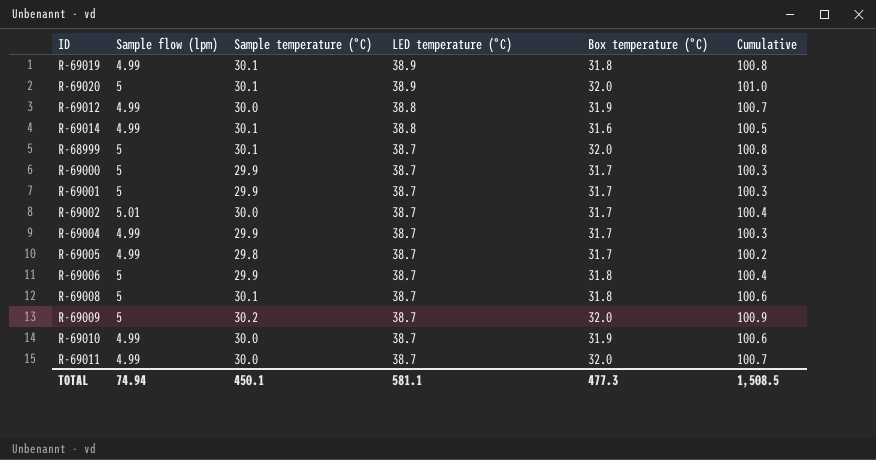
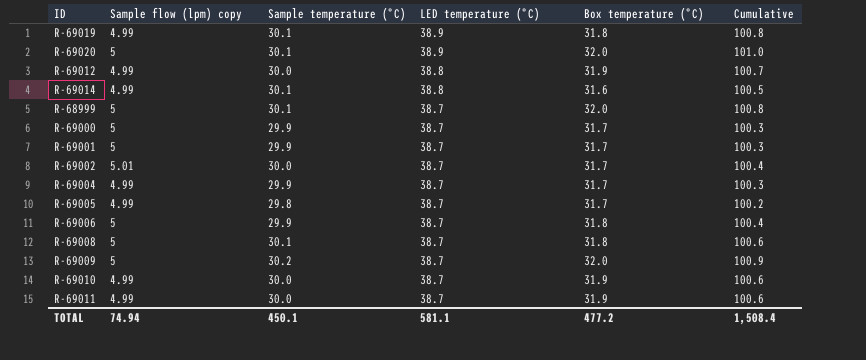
column name: Sample flow (lpm) -> Sample flow (lpm) copy
R-69011 | Box temperature (°C): 32.0 -> 31.9
R-69011 | Cumulative: 100.7 -> 100.6
TOTAL | Box temperature (°C): 477.3 -> 477.2
TOTAL | Cumulative: 1,508.5 -> 1,508.4

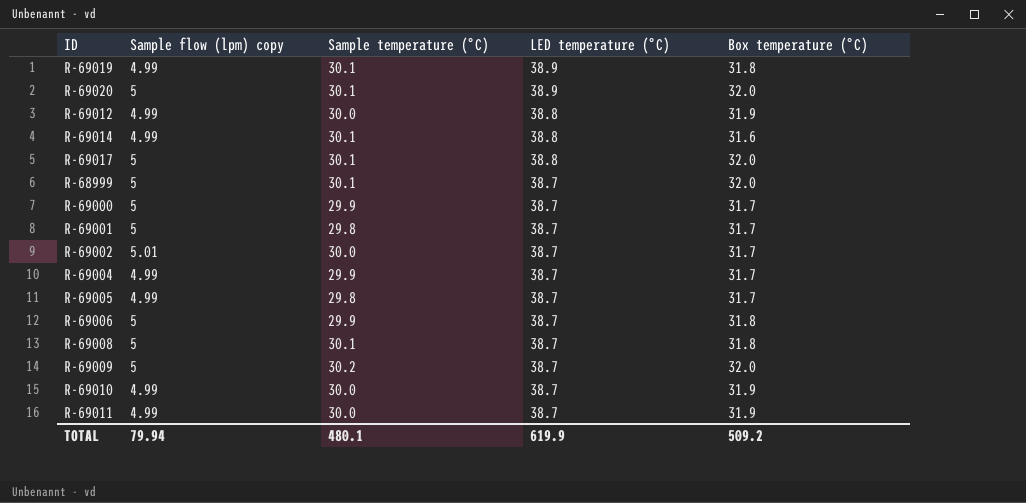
column Cumulative | formula: [Sample temperature (°C)] + [LED temperature (°C)] + [Box temperature (°C)] -> none
row R-69017: none -> 5 | 30.1 | 38.8 | 32.0
R-69001 | Sample temperature (°C): 29.9 -> 29.8
TOTAL | Sample flow (lpm) copy: 74.94 -> 79.94
TOTAL | Sample temperature (°C): 450.1 -> 480.1
TOTAL | LED temperature (°C): 581.1 -> 619.9
TOTAL | Box temperature (°C): 477.2 -> 509.2

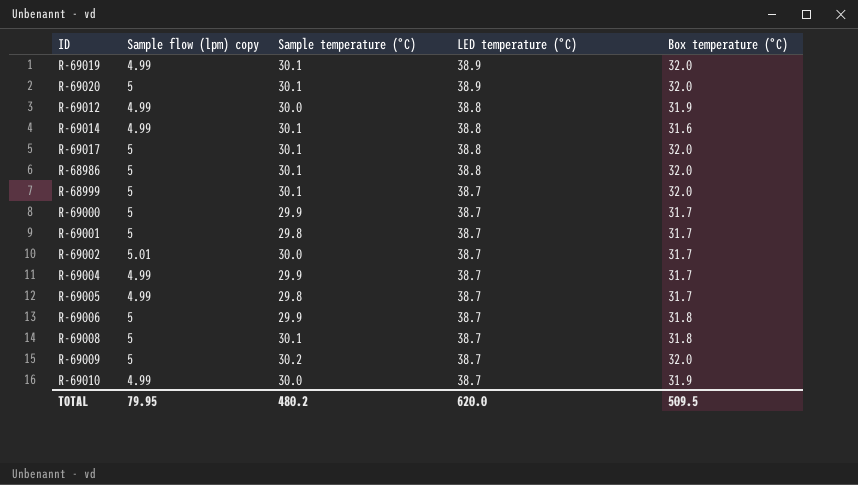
row R-69011: 4.99 | 30.0 | 38.7 | 31.9 -> none
R-69019 | Box temperature (°C): 31.8 -> 32.0
row R-68986: none -> 5 | 30.1 | 38.8 | 32.0
TOTAL | Sample flow (lpm) copy: 79.94 -> 79.95
TOTAL | Sample temperature (°C): 480.1 -> 480.2
TOTAL | LED temperature (°C): 619.9 -> 620.0
TOTAL | Box temperature (°C): 509.2 -> 509.5

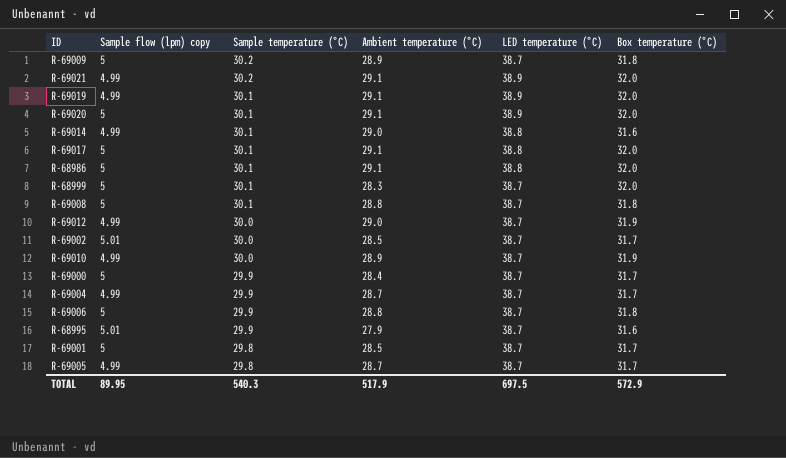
row order: LED temperature (°C) descending -> Sample temperature (°C) descending
column Ambient temperature (°C) | position: none -> 4
R-69009 | Box temperature (°C): 32.0 -> 31.8
row R-69021: none -> 4.99 | 30.2 | 29.1 | 38.9 | 32.0
R-69012 | LED temperature (°C): 38.8 -> 38.7
row R-68995: none -> 5.01 | 29.9 | 27.9 | 38.7 | 31.6
TOTAL | Sample flow (lpm) copy: 79.95 -> 89.95
TOTAL | Sample temperature (°C): 480.2 -> 540.3
TOTAL | LED temperature (°C): 620.0 -> 697.5
TOTAL | Box temperature (°C): 509.5 -> 572.9

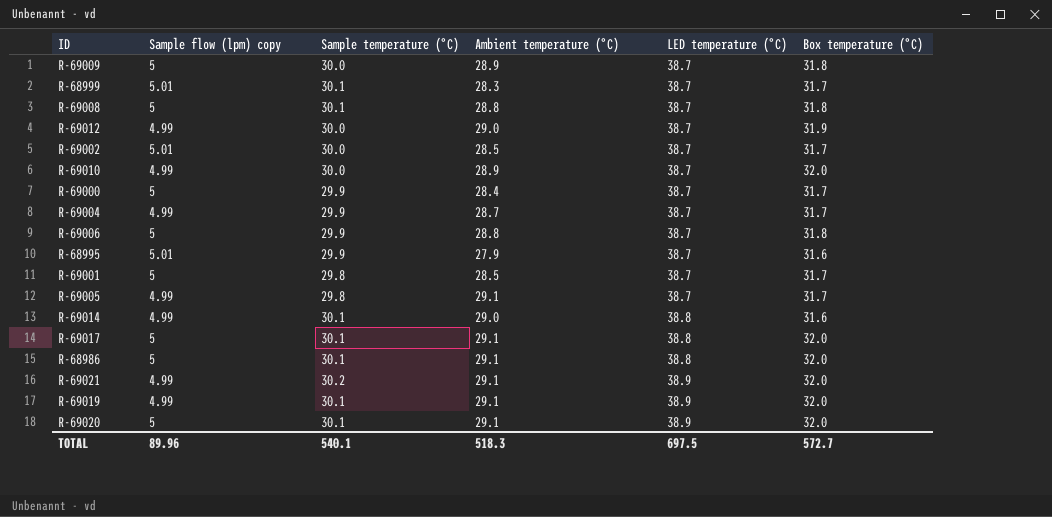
row order: Sample temperature (°C) descending -> LED temperature (°C) ascending
R-69009 | Sample temperature (°C): 30.2 -> 30.0
R-68999 | Sample flow (lpm) copy: 5 -> 5.01
R-68999 | Box temperature (°C): 32.0 -> 31.7
R-69010 | Box temperature (°C): 31.9 -> 32.0
R-69005 | Ambient temperature (°C): 28.7 -> 29.1
TOTAL | Sample flow (lpm) copy: 89.95 -> 89.96
TOTAL | Sample temperature (°C): 540.3 -> 540.1
TOTAL | Ambient temperature (°C): 517.9 -> 518.3
TOTAL | Box temperature (°C): 572.9 -> 572.7

